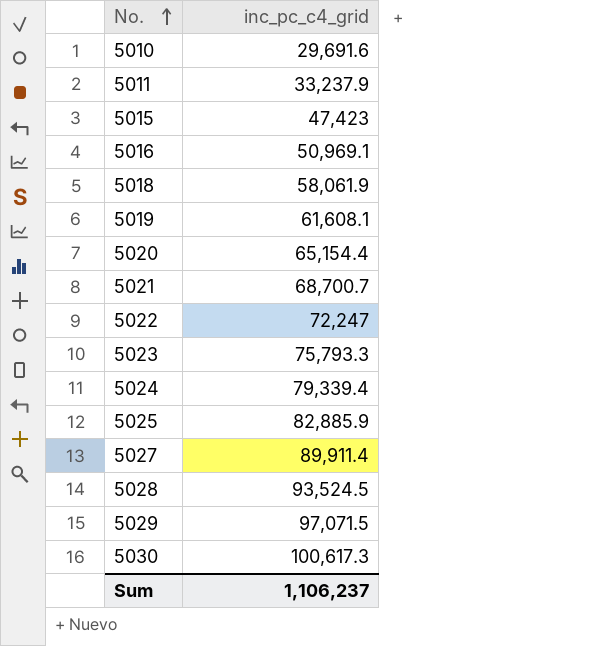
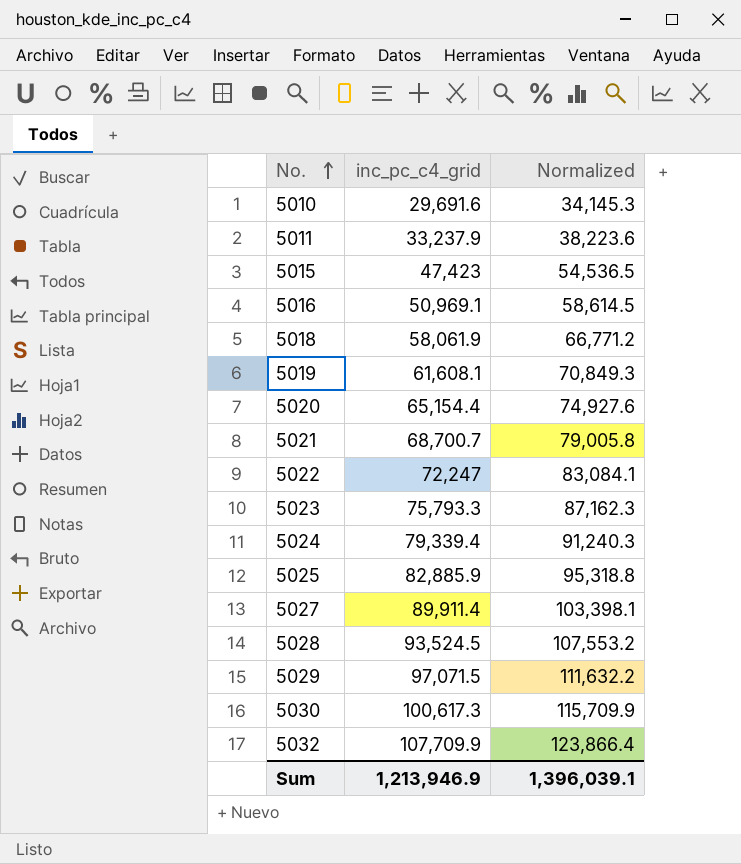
column Normalized | formula: none -> [inc_pc_c4_grid] * 1.15
row 5032: none -> 107,709.9 | 123,866.4
Sum | inc_pc_c4_grid: 1,106,237 -> 1,213,946.9

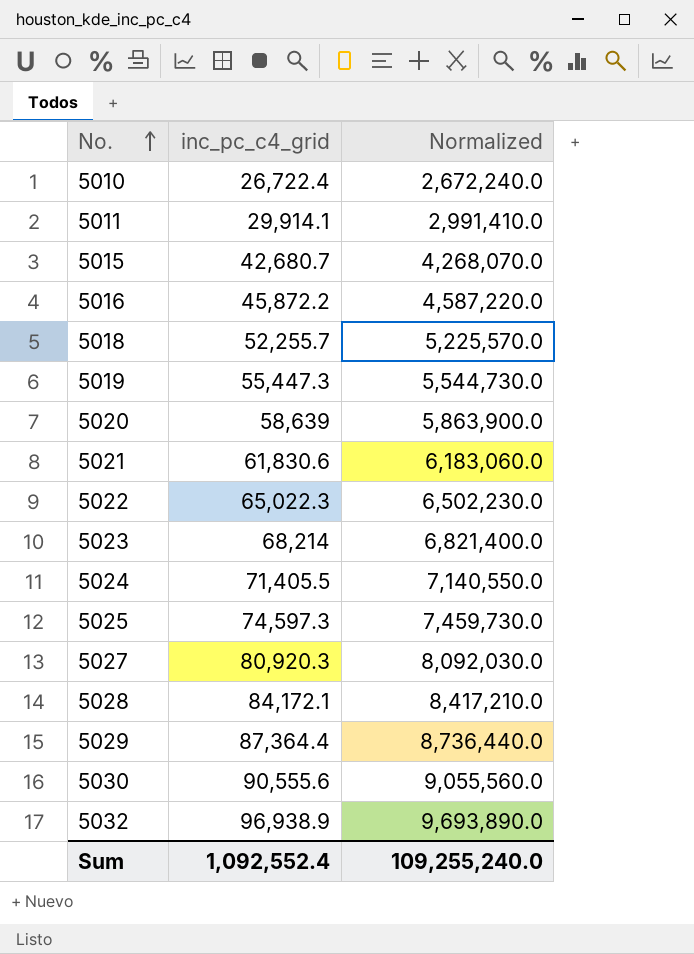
column Normalized | formula: [inc_pc_c4_grid] * 1.15 -> [inc_pc_c4_grid] * 100
5010 | inc_pc_c4_grid: 29,691.6 -> 26,722.4
5011 | inc_pc_c4_grid: 33,237.9 -> 29,914.1
5015 | inc_pc_c4_grid: 47,423 -> 42,680.7
5016 | inc_pc_c4_grid: 50,969.1 -> 45,872.2
5018 | inc_pc_c4_grid: 58,061.9 -> 52,255.7
5019 | inc_pc_c4_grid: 61,608.1 -> 55,447.3
5020 | inc_pc_c4_grid: 65,154.4 -> 58,639
5021 | inc_pc_c4_grid: 68,700.7 -> 61,830.6
5022 | inc_pc_c4_grid: 72,247 -> 65,022.3
5023 | inc_pc_c4_grid: 75,793.3 -> 68,214
5024 | inc_pc_c4_grid: 79,339.4 -> 71,405.5
5025 | inc_pc_c4_grid: 82,885.9 -> 74,597.3
5027 | inc_pc_c4_grid: 89,911.4 -> 80,920.3
5028 | inc_pc_c4_grid: 93,524.5 -> 84,172.1
5029 | inc_pc_c4_grid: 97,071.5 -> 87,364.4
5030 | inc_pc_c4_grid: 100,617.3 -> 90,555.6
5032 | inc_pc_c4_grid: 107,709.9 -> 96,938.9
Sum | inc_pc_c4_grid: 1,213,946.9 -> 1,092,552.4
Sum | Normalized: 1,396,039.1 -> 109,255,240.0

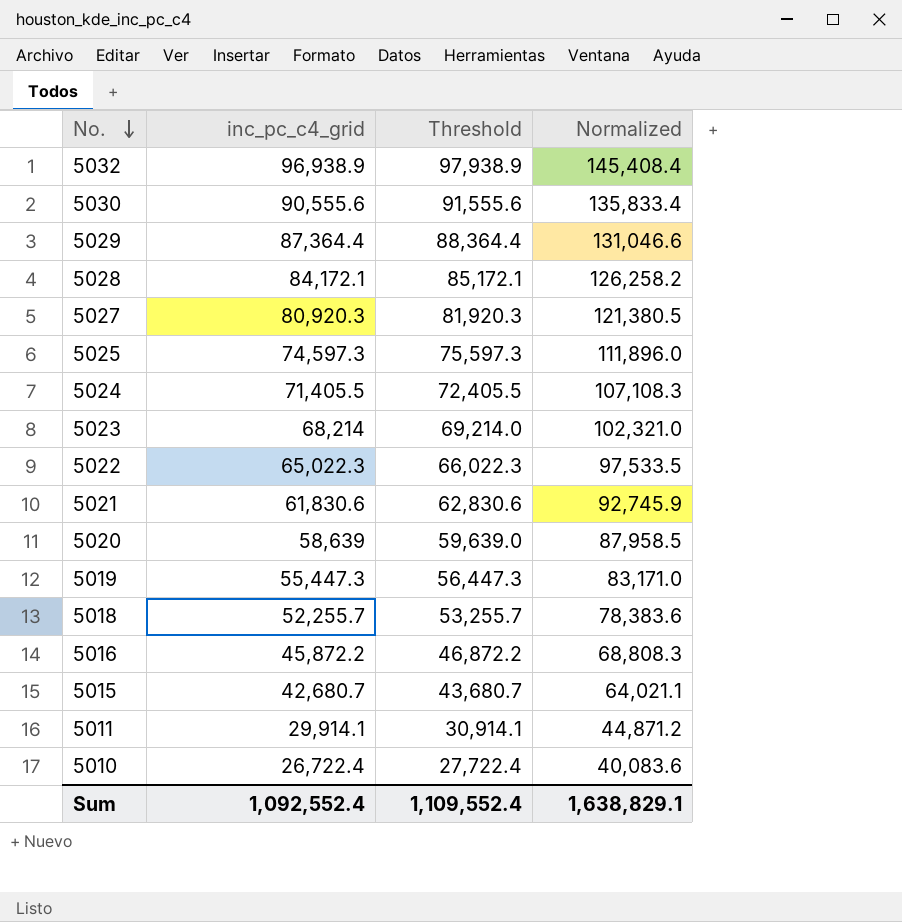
row order: No. ascending -> No. descending
column Threshold | formula: none -> [inc_pc_c4_grid] + 1000
column Normalized | formula: [inc_pc_c4_grid] * 100 -> [inc_pc_c4_grid] * 1.5
Sum | Normalized: 109,255,240.0 -> 1,638,829.1

